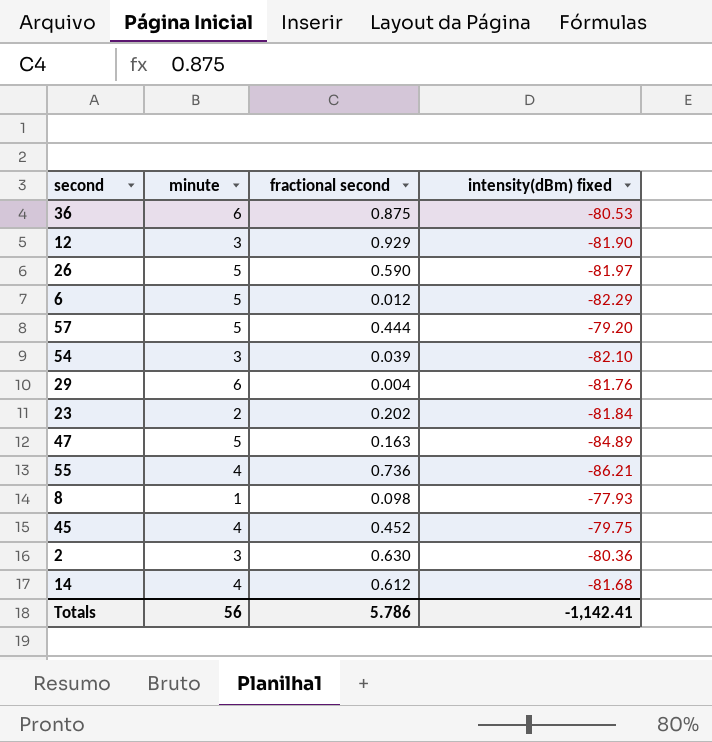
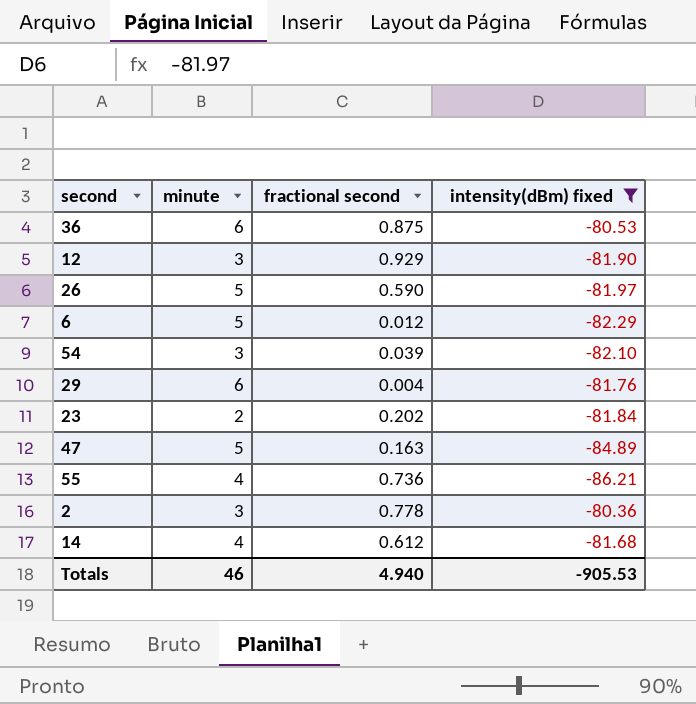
filter: none -> intensity(dBm) fixed <= -80.36
2 | fractional second: 0.630 -> 0.778
Totals | minute: 56 -> 46
Totals | fractional second: 5.786 -> 4.940
Totals | intensity(dBm) fixed: -1,142.41 -> -905.53

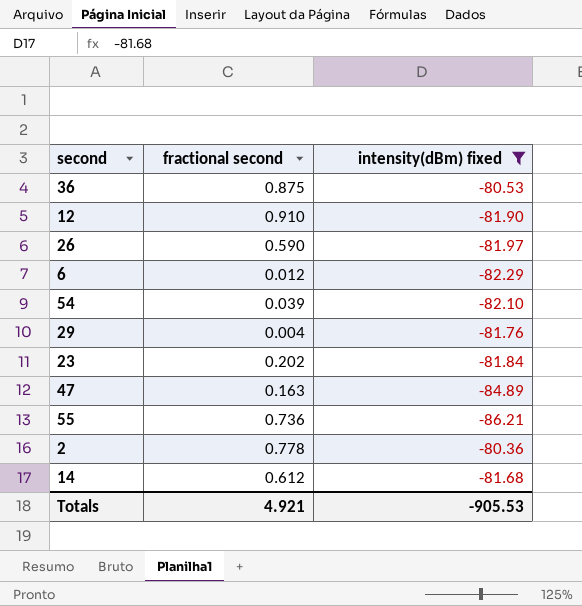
column minute | position: 2 -> none
12 | fractional second: 0.929 -> 0.910
Totals | fractional second: 4.940 -> 4.921

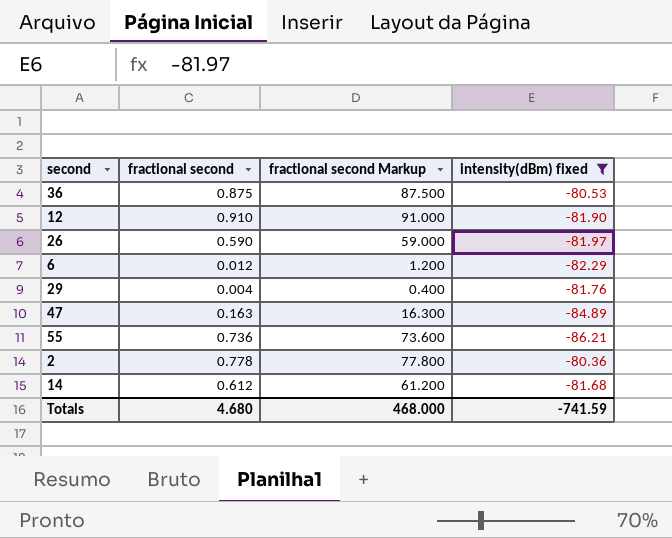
column fractional second Markup | formula: none -> [fractional second] * 100
row 54: 0.039 | -82.10 -> none
row 23: 0.202 | -81.84 -> none
Totals | fractional second: 4.921 -> 4.680
Totals | intensity(dBm) fixed: -905.53 -> -741.59

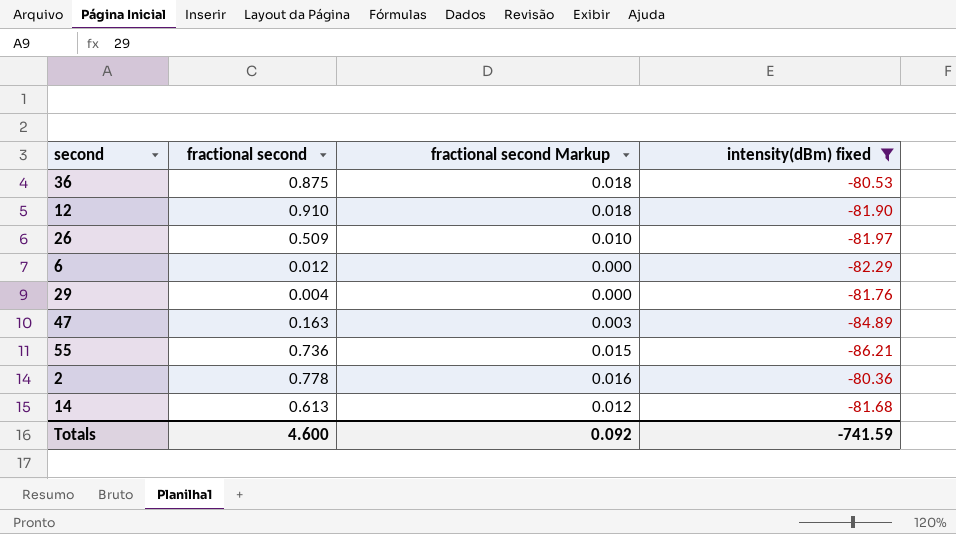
column fractional second Markup | formula: [fractional second] * 100 -> [fractional second] * 0.02
26 | fractional second: 0.590 -> 0.509
14 | fractional second: 0.612 -> 0.613
Totals | fractional second: 4.680 -> 4.600
Totals | fractional second Markup: 468.000 -> 0.092

